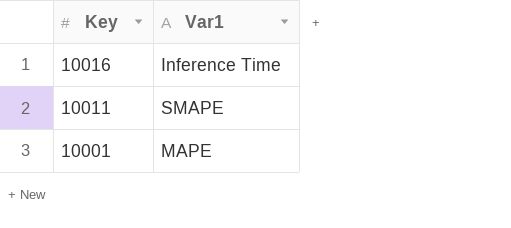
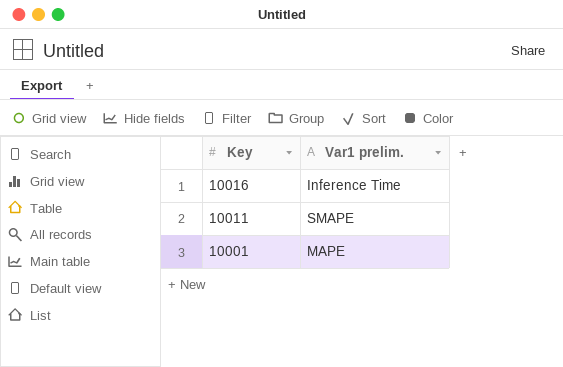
column name: Var1 -> Var1 prelim.

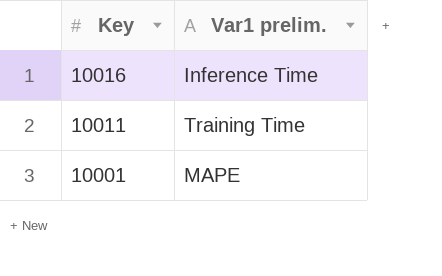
10011 | Var1 prelim.: SMAPE -> Training Time

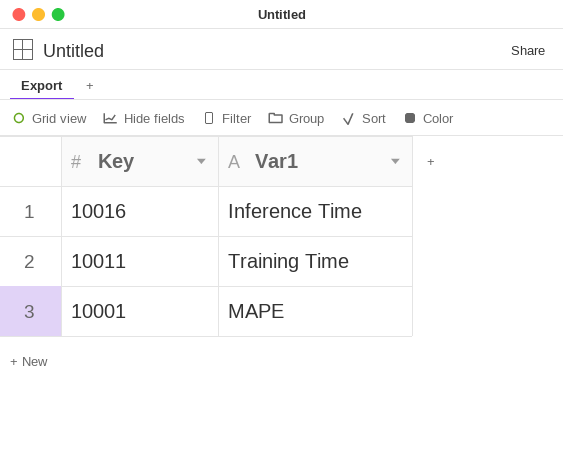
column name: Var1 prelim. -> Var1

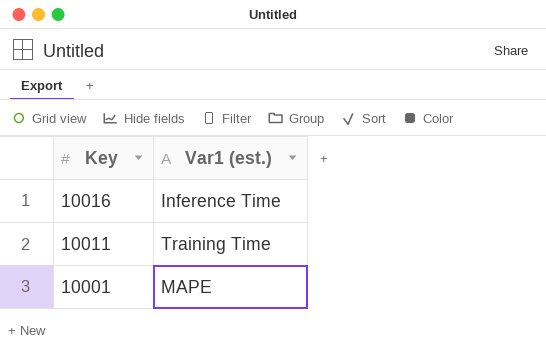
column name: Var1 -> Var1 (est.)

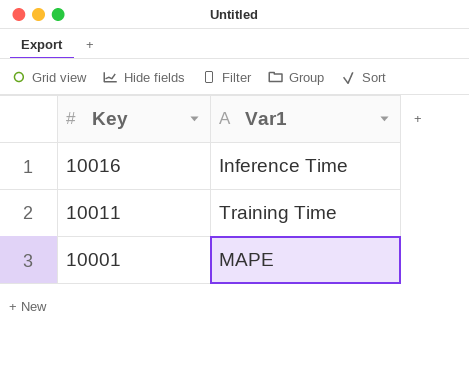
column name: Var1 (est.) -> Var1

